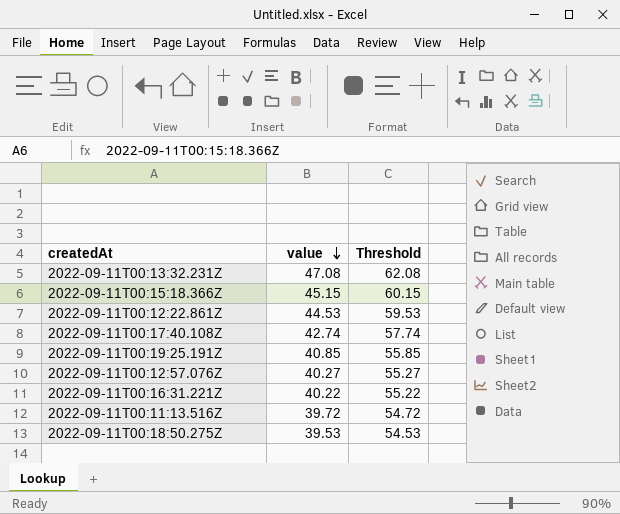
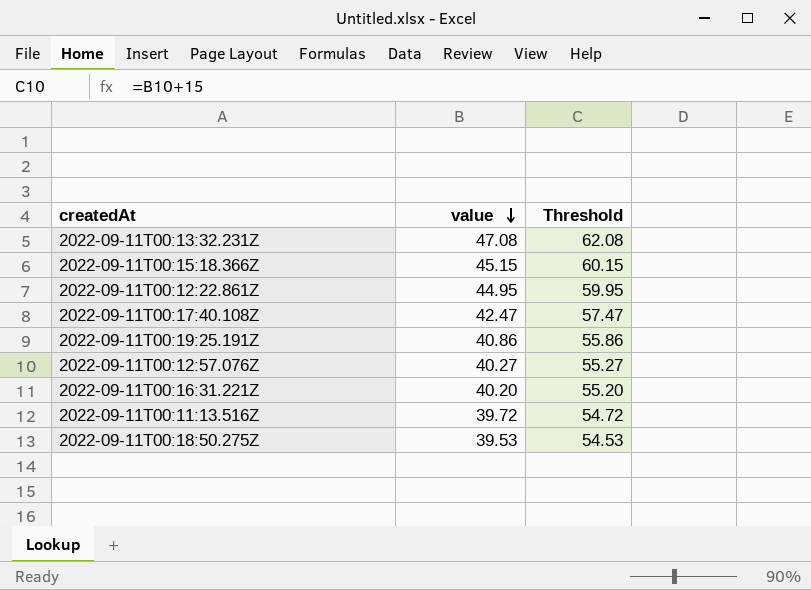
2022-09-11T00:12:22.861Z | value: 44.53 -> 44.95
2022-09-11T00:12:22.861Z | Threshold: 59.53 -> 59.95
2022-09-11T00:17:40.108Z | value: 42.74 -> 42.47
2022-09-11T00:17:40.108Z | Threshold: 57.74 -> 57.47
2022-09-11T00:19:25.191Z | value: 40.85 -> 40.86
2022-09-11T00:19:25.191Z | Threshold: 55.85 -> 55.86
2022-09-11T00:16:31.221Z | value: 40.22 -> 40.20
2022-09-11T00:16:31.221Z | Threshold: 55.22 -> 55.20

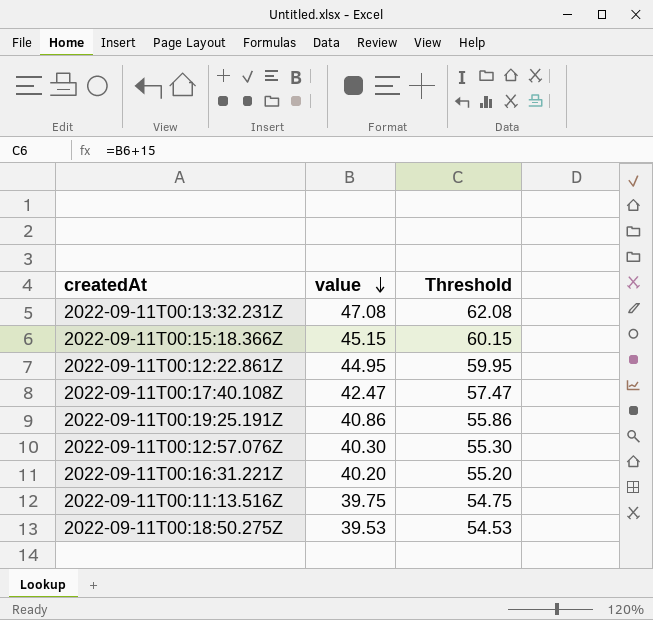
2022-09-11T00:12:57.076Z | value: 40.27 -> 40.30
2022-09-11T00:12:57.076Z | Threshold: 55.27 -> 55.30
2022-09-11T00:11:13.516Z | value: 39.72 -> 39.75
2022-09-11T00:11:13.516Z | Threshold: 54.72 -> 54.75

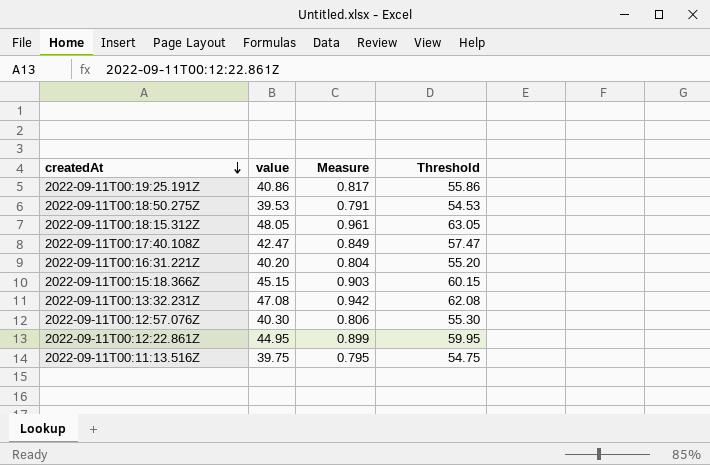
row order: value descending -> createdAt descending
column Measure | formula: none -> [value] * 0.02
row 2022-09-11T00:18:15.312Z: none -> 48.05 | 0.961 | 63.05

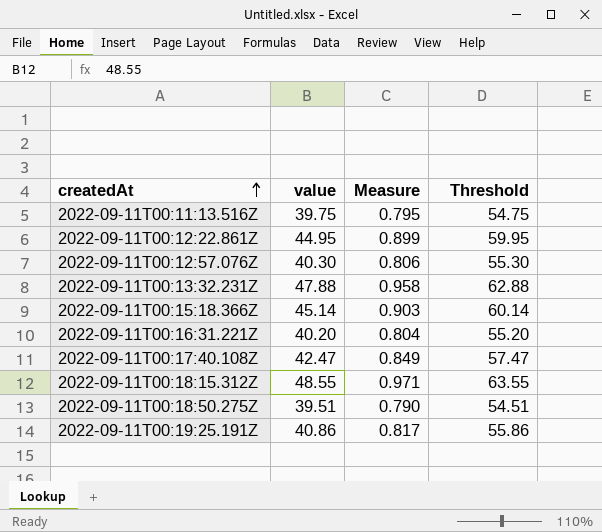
row order: createdAt descending -> createdAt ascending
2022-09-11T00:13:32.231Z | value: 47.08 -> 47.88
2022-09-11T00:13:32.231Z | Measure: 0.942 -> 0.958
2022-09-11T00:13:32.231Z | Threshold: 62.08 -> 62.88
2022-09-11T00:15:18.366Z | value: 45.15 -> 45.14
2022-09-11T00:15:18.366Z | Threshold: 60.15 -> 60.14
2022-09-11T00:18:15.312Z | value: 48.05 -> 48.55
2022-09-11T00:18:15.312Z | Measure: 0.961 -> 0.971
2022-09-11T00:18:15.312Z | Threshold: 63.05 -> 63.55
2022-09-11T00:18:50.275Z | value: 39.53 -> 39.51
2022-09-11T00:18:50.275Z | Measure: 0.791 -> 0.790
2022-09-11T00:18:50.275Z | Threshold: 54.53 -> 54.51

